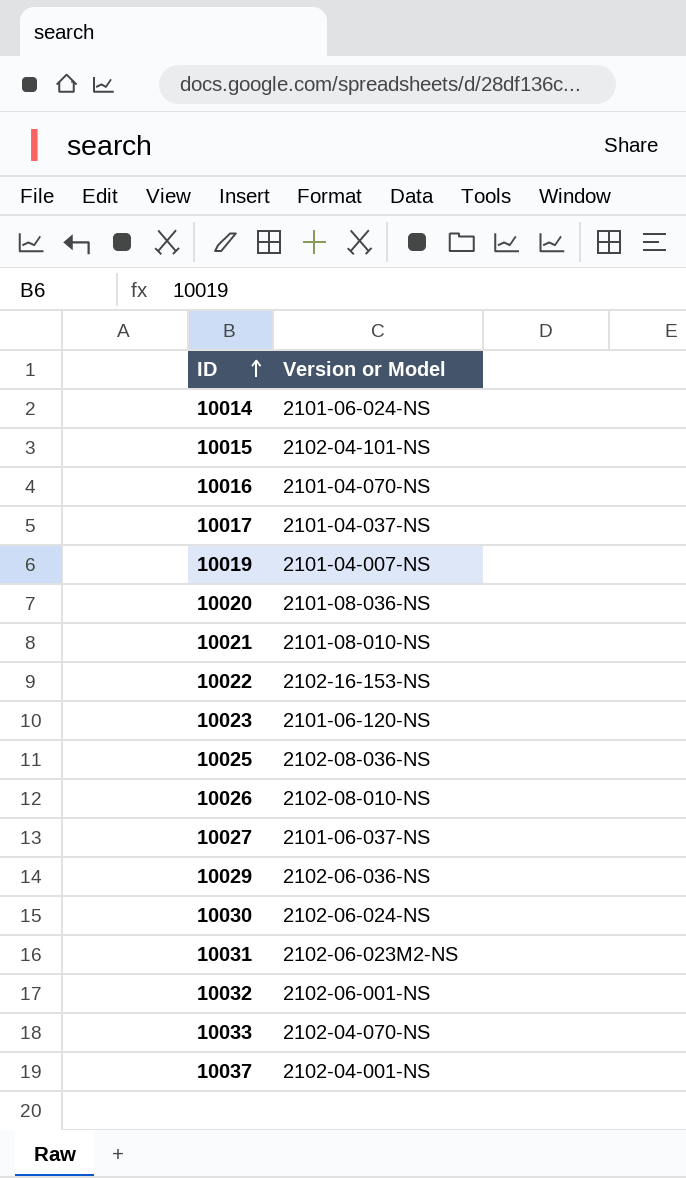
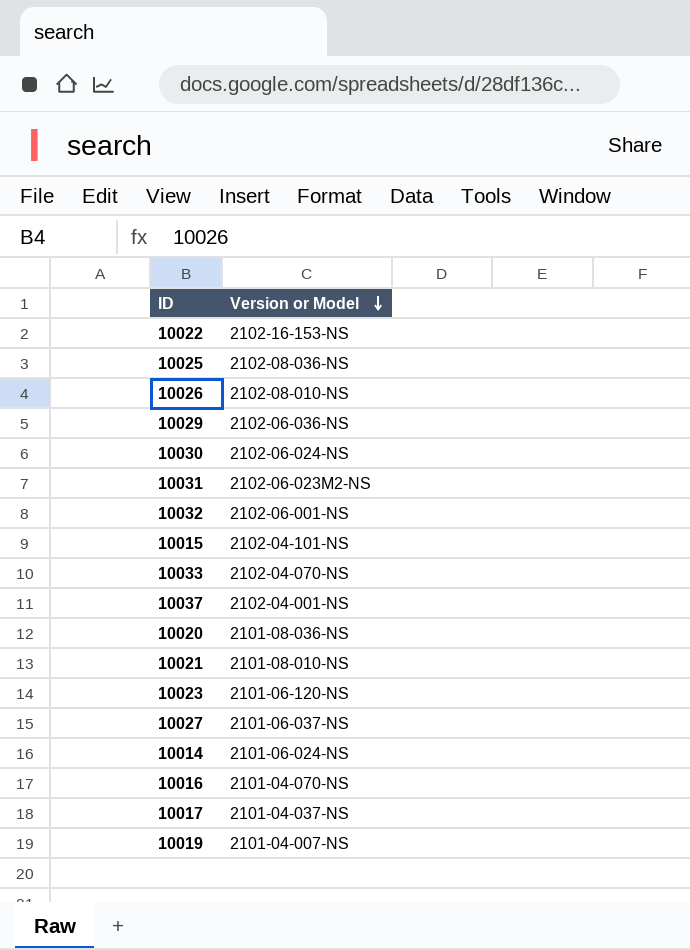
row order: ID ascending -> Version or Model descending

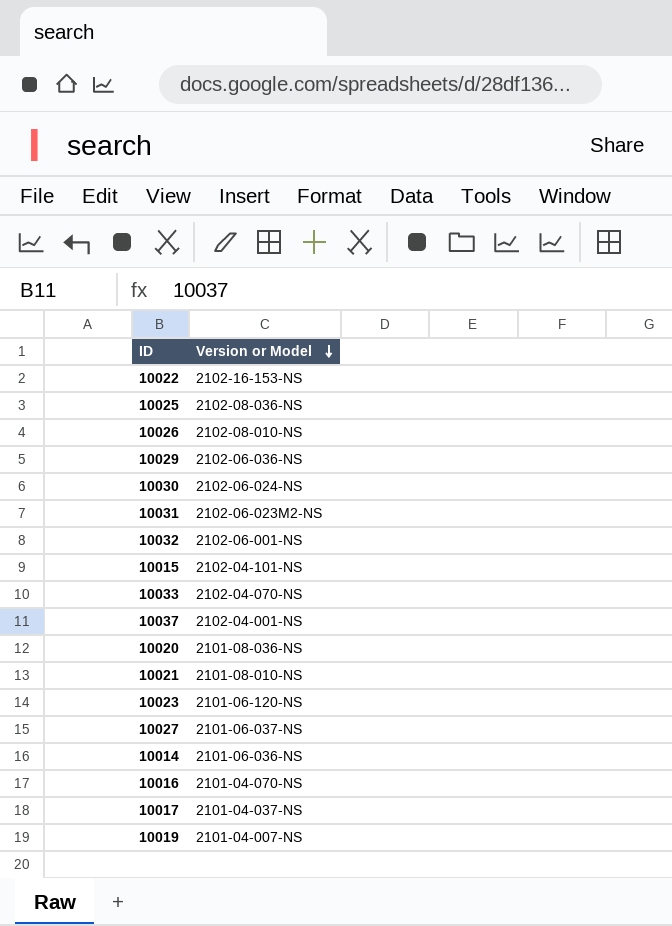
10014 | Version or Model: 2101-06-024-NS -> 2101-06-036-NS

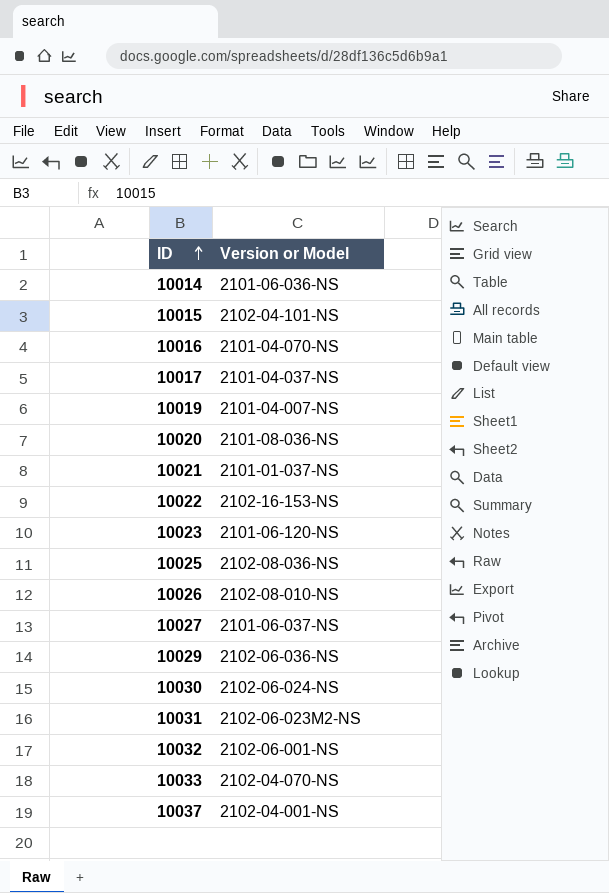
row order: Version or Model descending -> ID ascending
10021 | Version or Model: 2101-08-010-NS -> 2101-01-037-NS

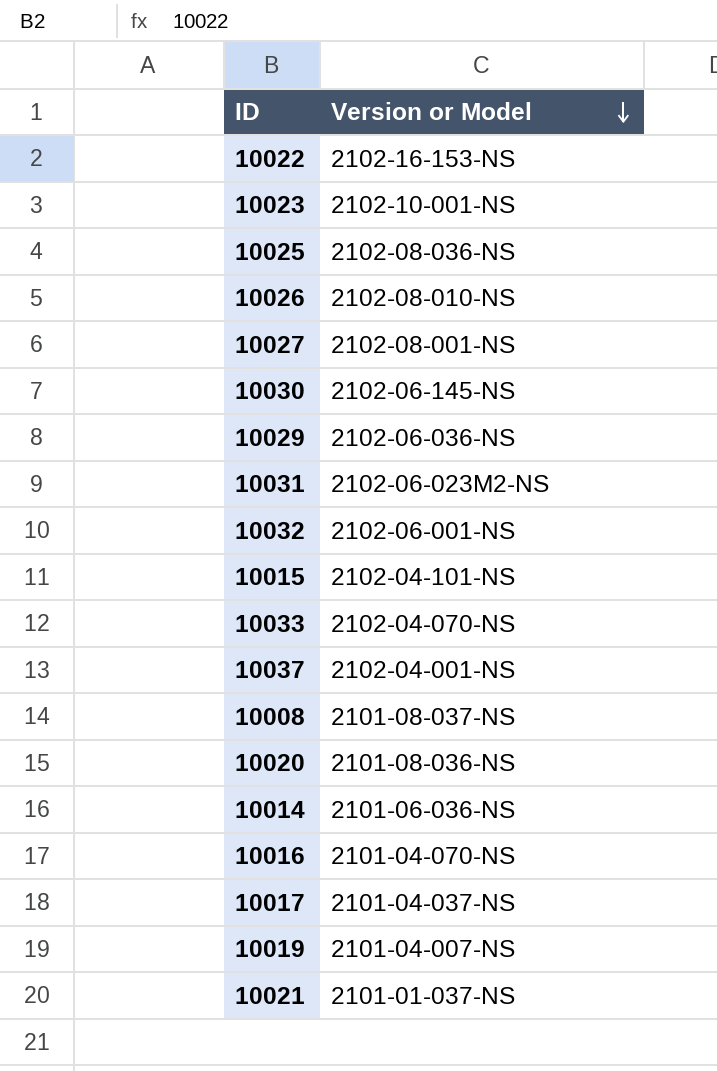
row order: ID ascending -> Version or Model descending
10023 | Version or Model: 2101-06-120-NS -> 2102-10-001-NS
10027 | Version or Model: 2101-06-037-NS -> 2102-08-001-NS
10030 | Version or Model: 2102-06-024-NS -> 2102-06-145-NS
row 10008: none -> 2101-08-037-NS

